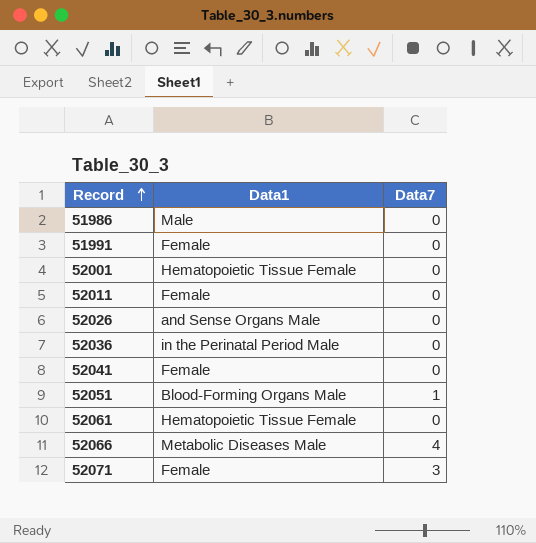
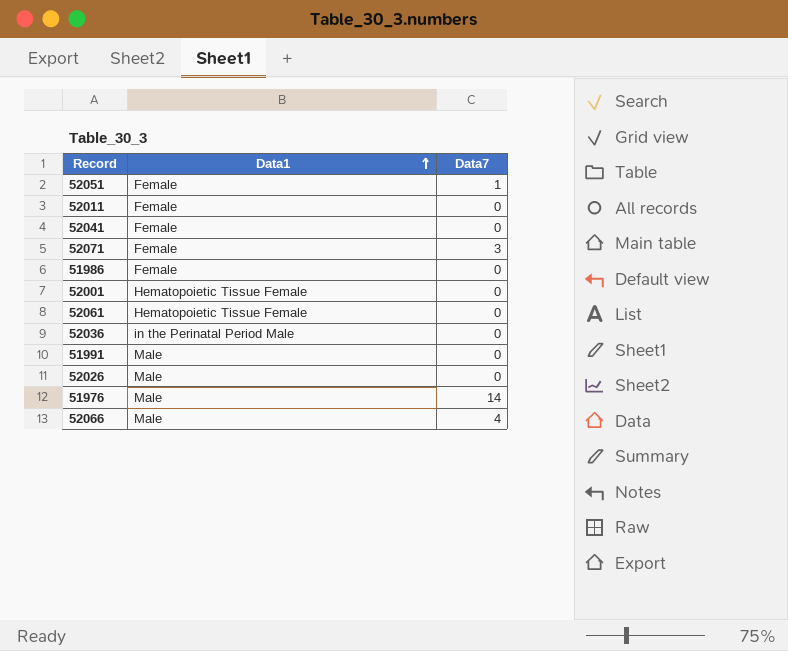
row order: Record ascending -> Data1 ascending
52051 | Data1: Blood-Forming Organs Male -> Female
51986 | Data1: Male -> Female
51991 | Data1: Female -> Male
52026 | Data1: and Sense Organs Male -> Male
row 51976: none -> Male | 14
52066 | Data1: Metabolic Diseases Male -> Male

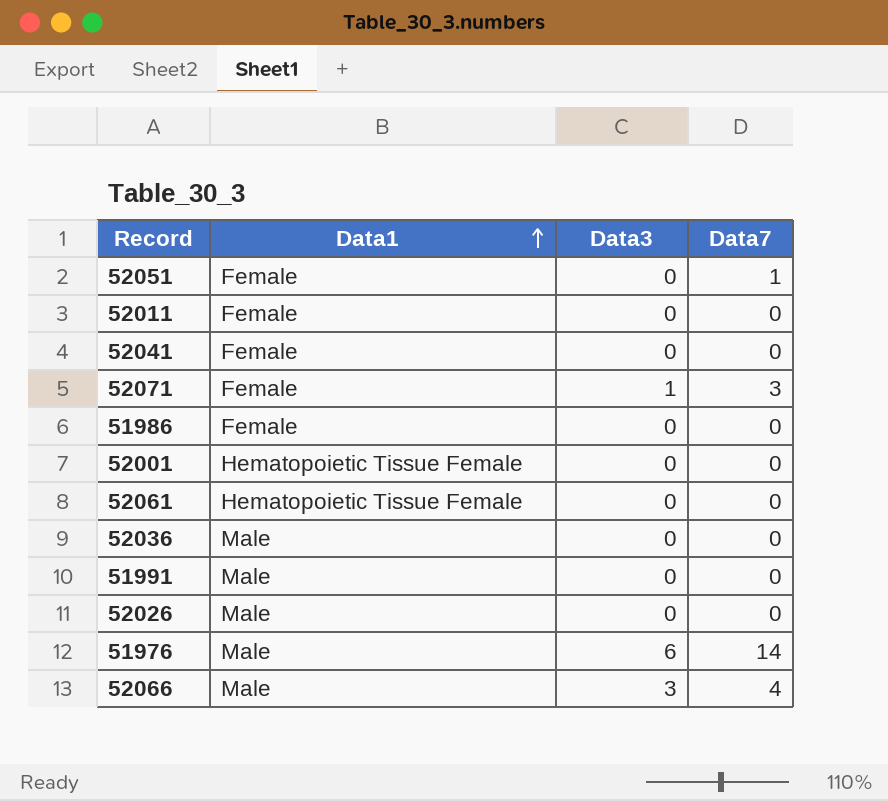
column Data3 | position: none -> 3
52036 | Data1: in the Perinatal Period Male -> Male

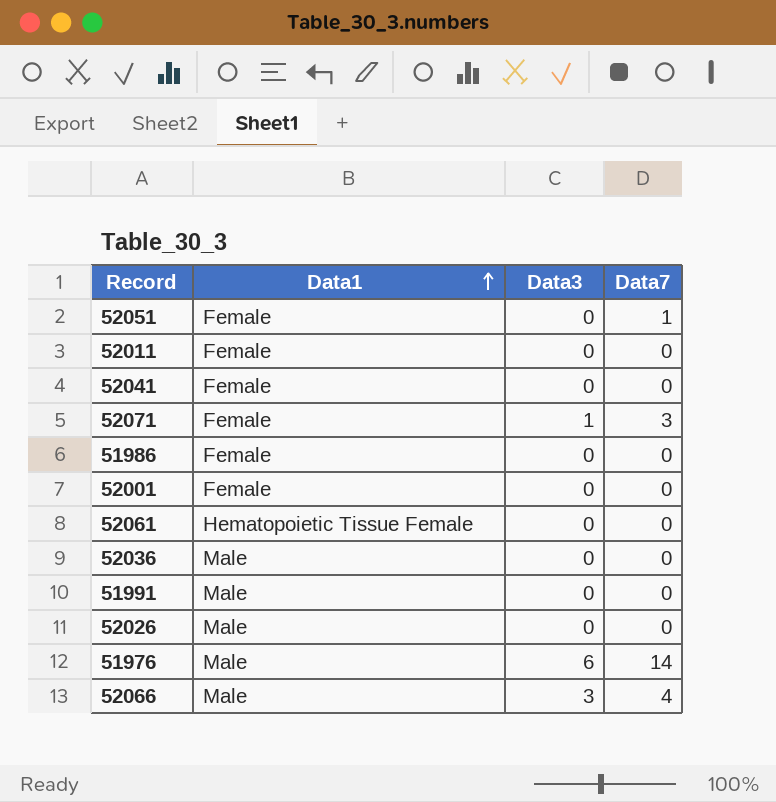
52001 | Data1: Hematopoietic Tissue Female -> Female

